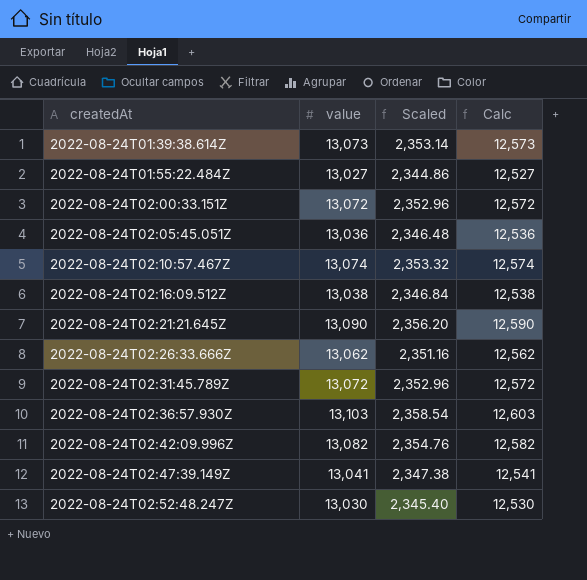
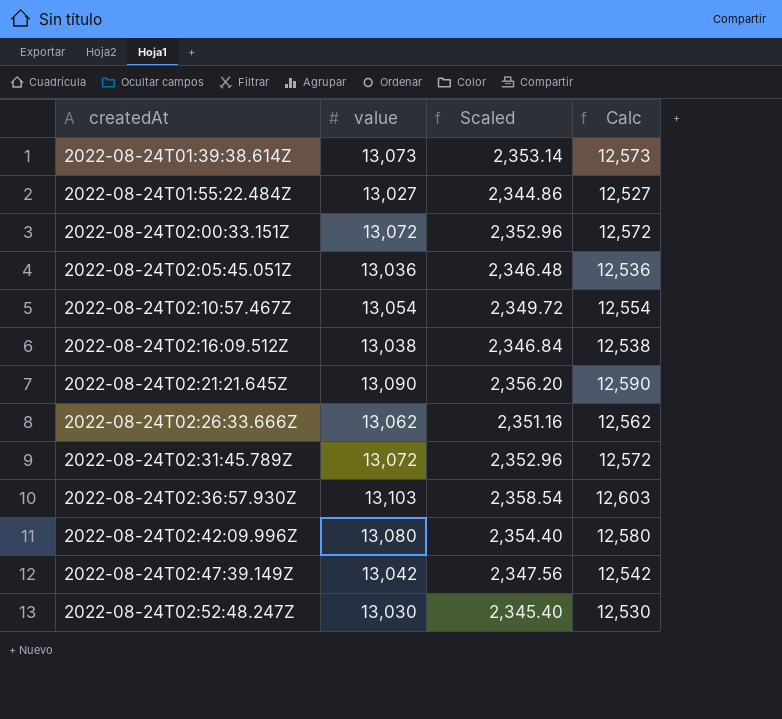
2022-08-24T02:10:57.467Z | value: 13,074 -> 13,054
2022-08-24T02:10:57.467Z | Scaled: 2,353.32 -> 2,349.72
2022-08-24T02:10:57.467Z | Calc: 12,574 -> 12,554
2022-08-24T02:42:09.996Z | value: 13,082 -> 13,080
2022-08-24T02:42:09.996Z | Scaled: 2,354.76 -> 2,354.40
2022-08-24T02:42:09.996Z | Calc: 12,582 -> 12,580
2022-08-24T02:47:39.149Z | value: 13,041 -> 13,042
2022-08-24T02:47:39.149Z | Scaled: 2,347.38 -> 2,347.56
2022-08-24T02:47:39.149Z | Calc: 12,541 -> 12,542

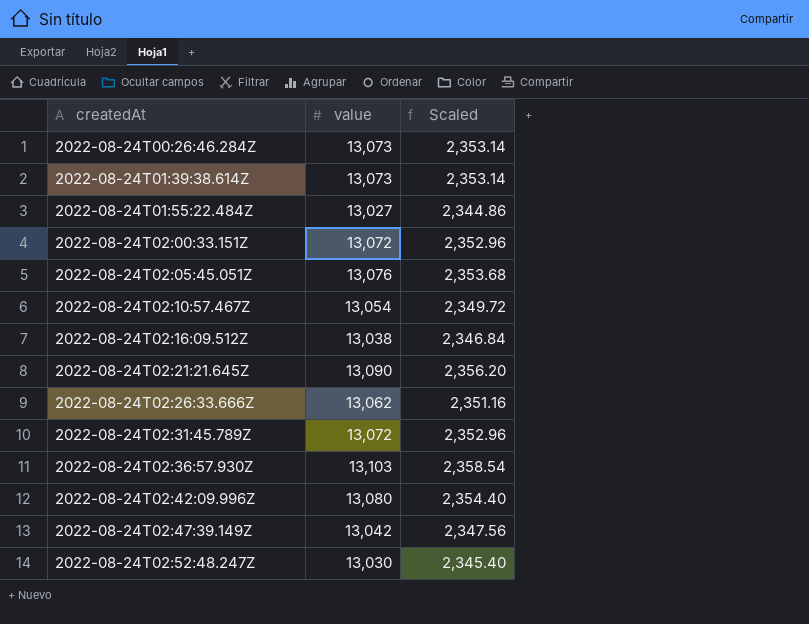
column Calc | formula: [value] - 500 -> none
row 2022-08-24T00:26:46.284Z: none -> 13,073 | 2,353.14
2022-08-24T02:05:45.051Z | value: 13,036 -> 13,076
2022-08-24T02:05:45.051Z | Scaled: 2,346.48 -> 2,353.68

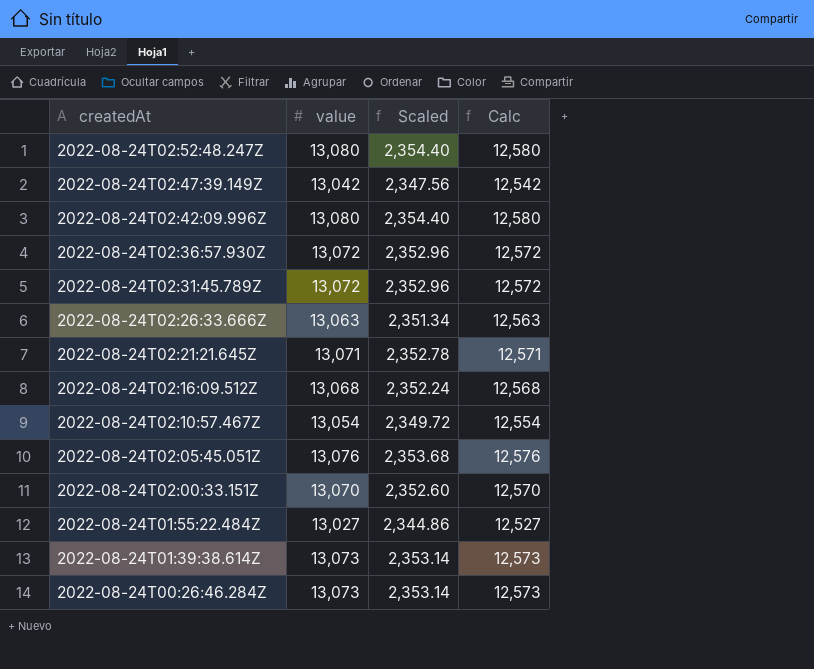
row order: createdAt ascending -> createdAt descending
column Calc | formula: none -> [value] - 500
2022-08-24T02:52:48.247Z | value: 13,030 -> 13,080
2022-08-24T02:52:48.247Z | Scaled: 2,345.40 -> 2,354.40
2022-08-24T02:36:57.930Z | value: 13,103 -> 13,072
2022-08-24T02:36:57.930Z | Scaled: 2,358.54 -> 2,352.96
2022-08-24T02:26:33.666Z | value: 13,062 -> 13,063
2022-08-24T02:26:33.666Z | Scaled: 2,351.16 -> 2,351.34
2022-08-24T02:21:21.645Z | value: 13,090 -> 13,071
2022-08-24T02:21:21.645Z | Scaled: 2,356.20 -> 2,352.78
2022-08-24T02:16:09.512Z | value: 13,038 -> 13,068
2022-08-24T02:16:09.512Z | Scaled: 2,346.84 -> 2,352.24
2022-08-24T02:00:33.151Z | value: 13,072 -> 13,070
2022-08-24T02:00:33.151Z | Scaled: 2,352.96 -> 2,352.60

